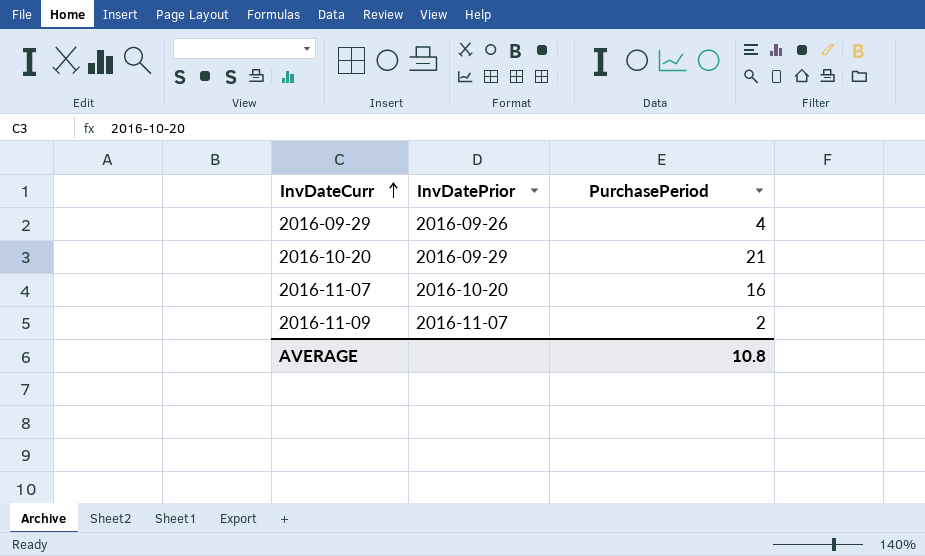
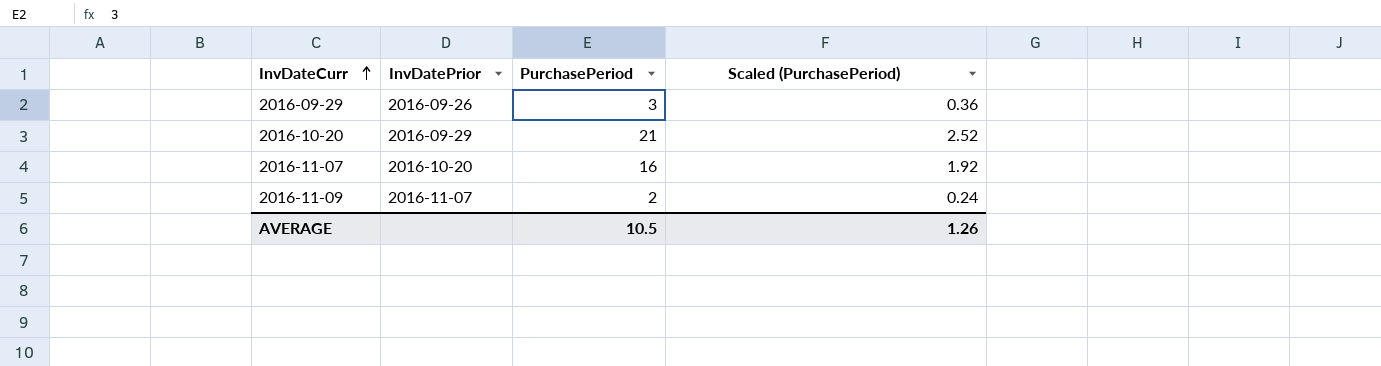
column Scaled (PurchasePeriod) | formula: none -> [PurchasePeriod] * 0.12
2016-09-29 | PurchasePeriod: 4 -> 3
AVERAGE | PurchasePeriod: 10.8 -> 10.5

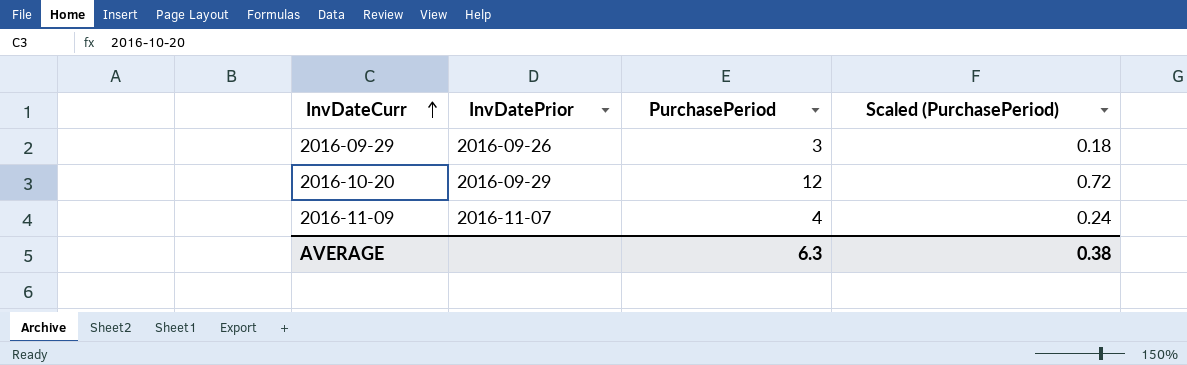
column Scaled (PurchasePeriod) | formula: [PurchasePeriod] * 0.12 -> [PurchasePeriod] * 0.06
row 2016-11-07: 2016-10-20 | 16 | 1.92 -> none
2016-10-20 | PurchasePeriod: 21 -> 12
2016-11-09 | PurchasePeriod: 2 -> 4
AVERAGE | PurchasePeriod: 10.5 -> 6.3
AVERAGE | Scaled (PurchasePeriod): 1.26 -> 0.38

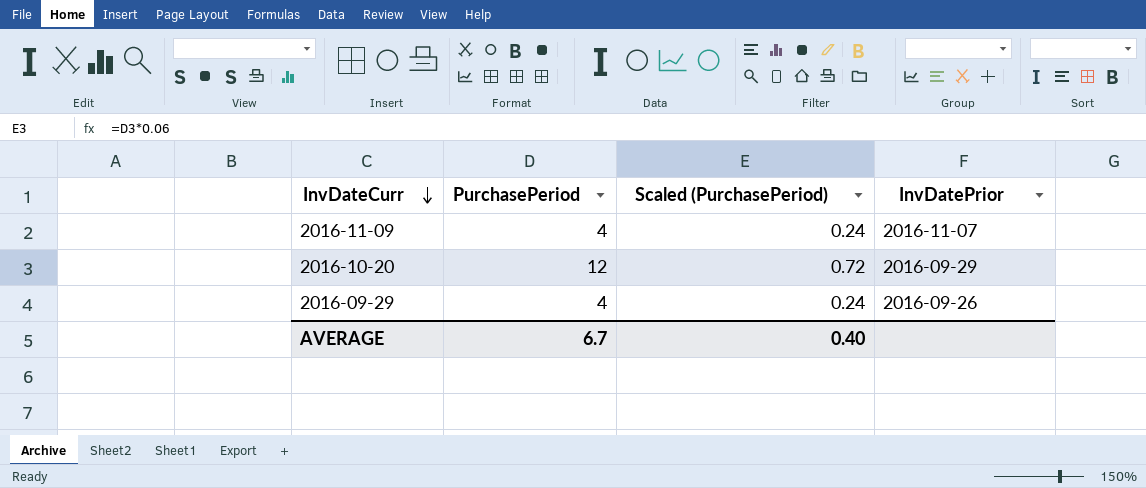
row order: InvDateCurr ascending -> InvDateCurr descending
column InvDatePrior | position: 2 -> 4
2016-09-29 | PurchasePeriod: 3 -> 4
2016-09-29 | Scaled (PurchasePeriod): 0.18 -> 0.24
AVERAGE | PurchasePeriod: 6.3 -> 6.7
AVERAGE | Scaled (PurchasePeriod): 0.38 -> 0.40

